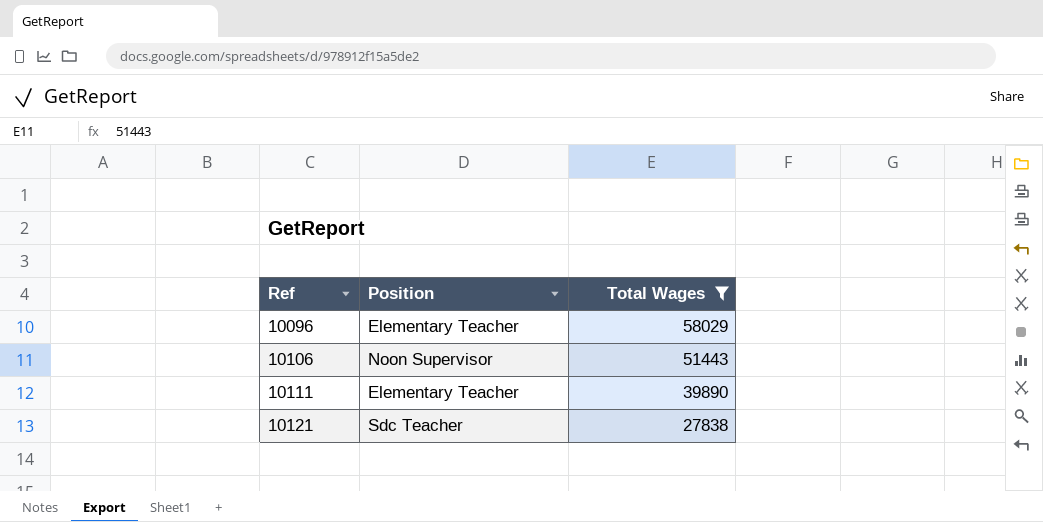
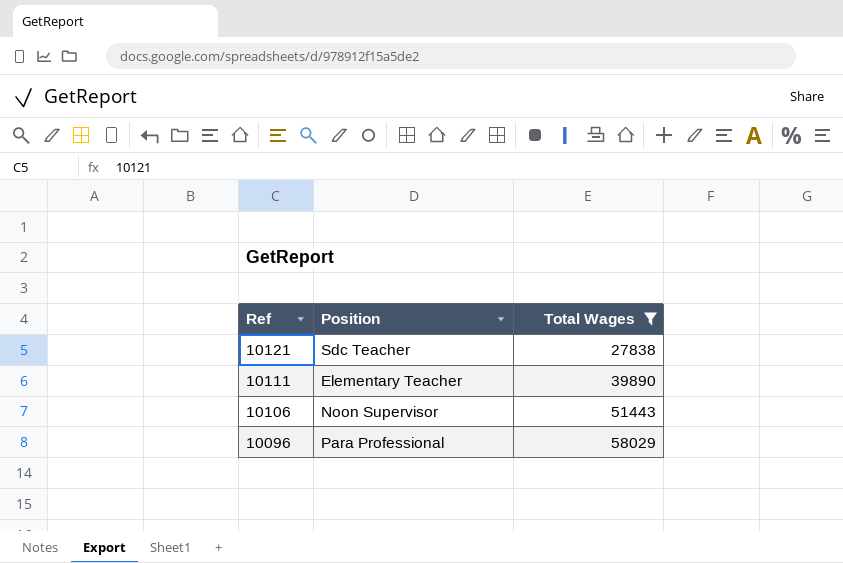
row order: Ref ascending -> Ref descending
10096 | Position: Elementary Teacher -> Para Professional

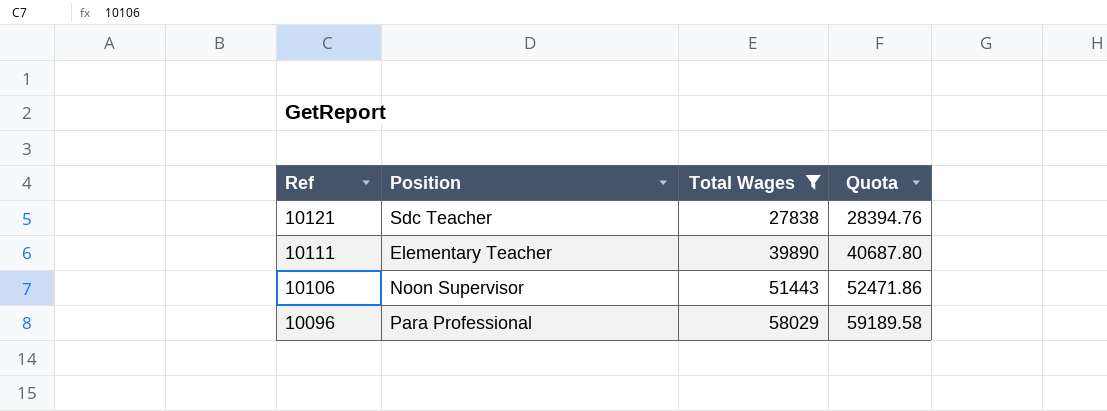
column Quota | formula: none -> [Total Wages] * 1.02

